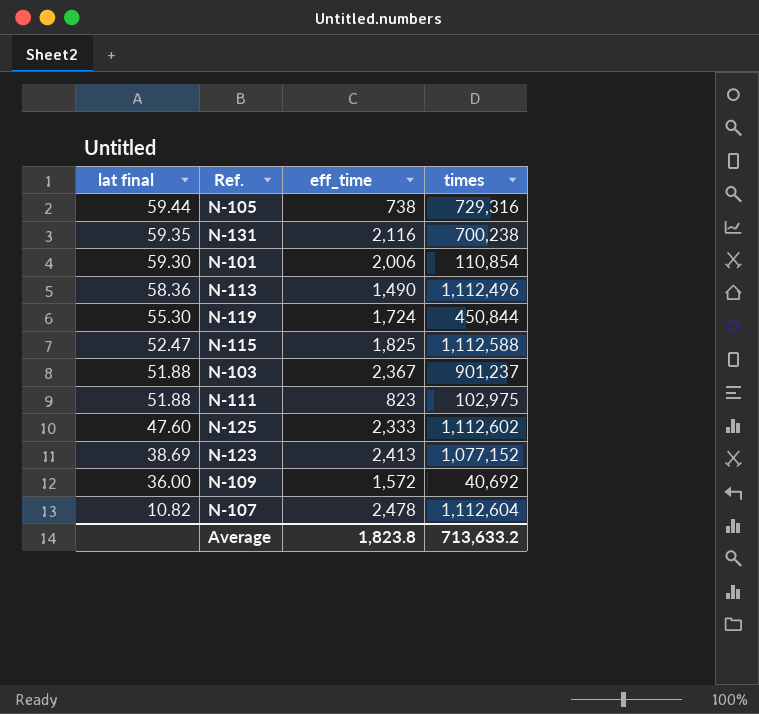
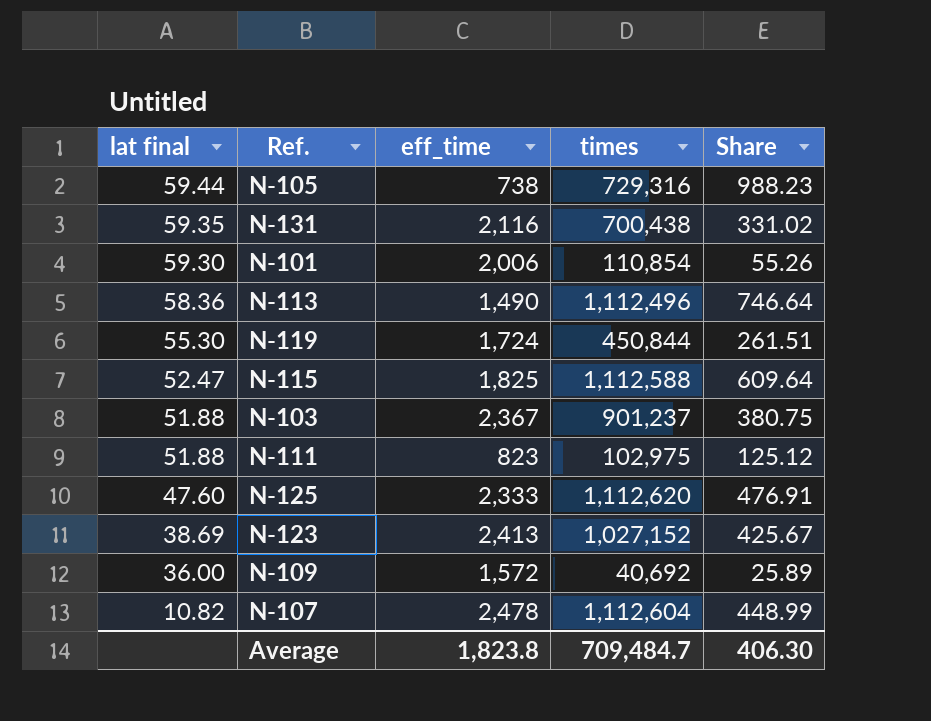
column Share | formula: none -> [times] / [eff_time]
N-131 | times: 700,238 -> 700,438
N-125 | times: 1,112,602 -> 1,112,620
N-123 | times: 1,077,152 -> 1,027,152
Average | times: 713,633.2 -> 709,484.7

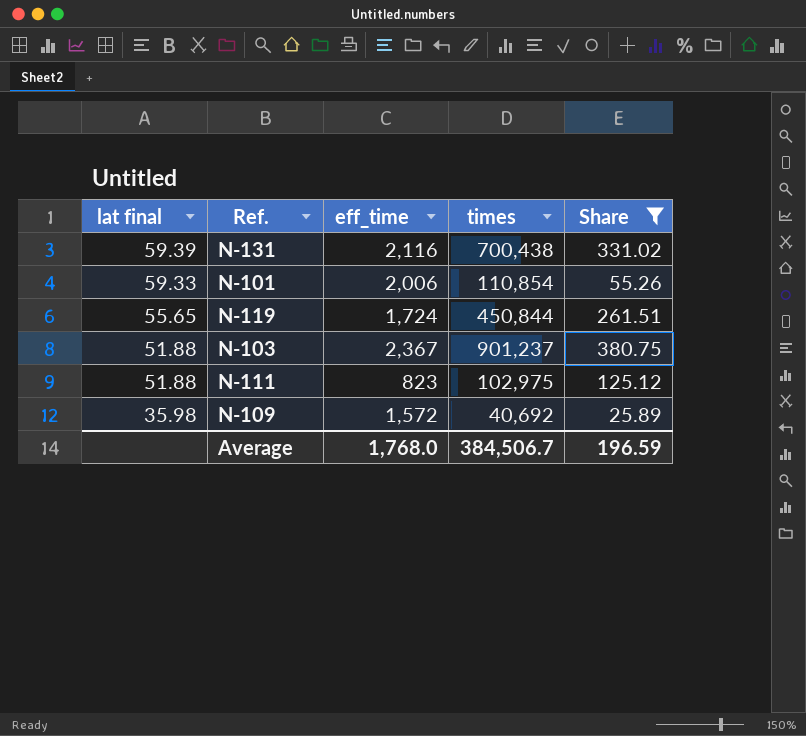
filter: none -> Share <= 380.75
N-131 | lat final: 59.35 -> 59.39
N-101 | lat final: 59.30 -> 59.33
N-119 | lat final: 55.30 -> 55.65
N-109 | lat final: 36.00 -> 35.98
Average | eff_time: 1,823.8 -> 1,768.0
Average | times: 709,484.7 -> 384,506.7
Average | Share: 406.30 -> 196.59

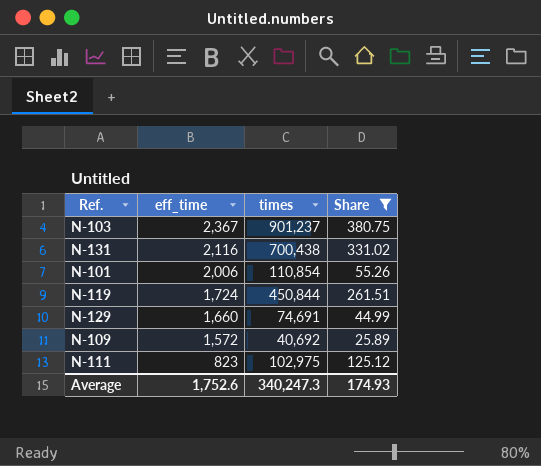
row order: lat final descending -> eff_time descending
column lat final | position: 1 -> none
row N-129: none -> 1,660 | 74,691 | 44.99
Average | eff_time: 1,768.0 -> 1,752.6
Average | times: 384,506.7 -> 340,247.3
Average | Share: 196.59 -> 174.93

